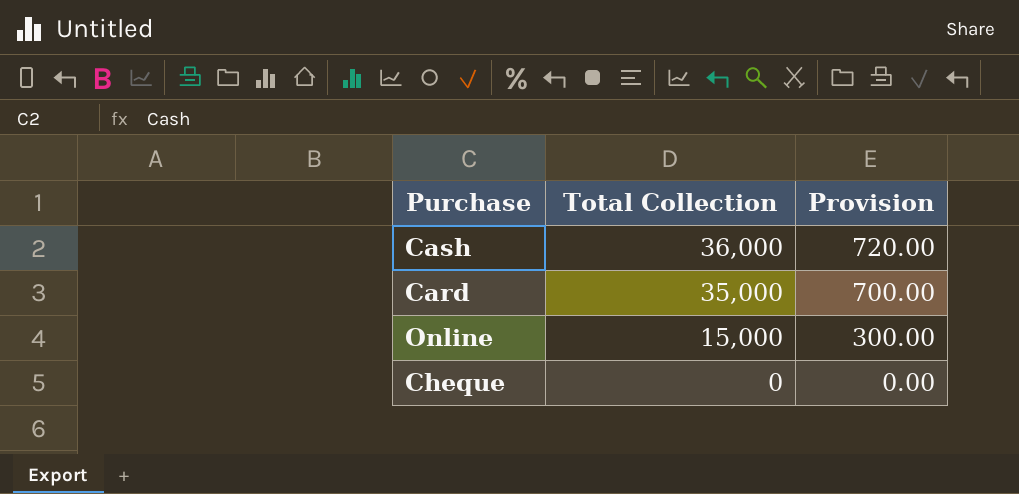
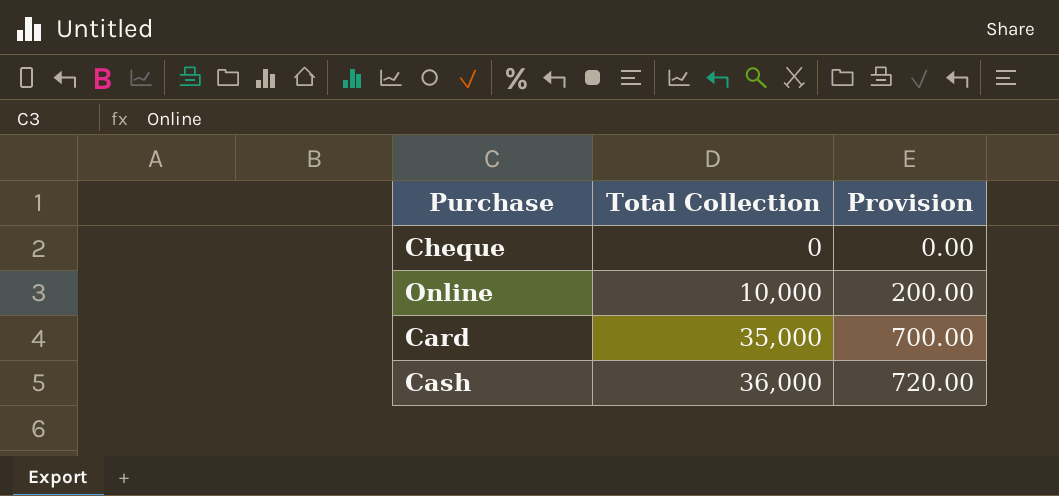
row order: Total Collection descending -> Total Collection ascending
Online | Total Collection: 15,000 -> 10,000
Online | Provision: 300.00 -> 200.00

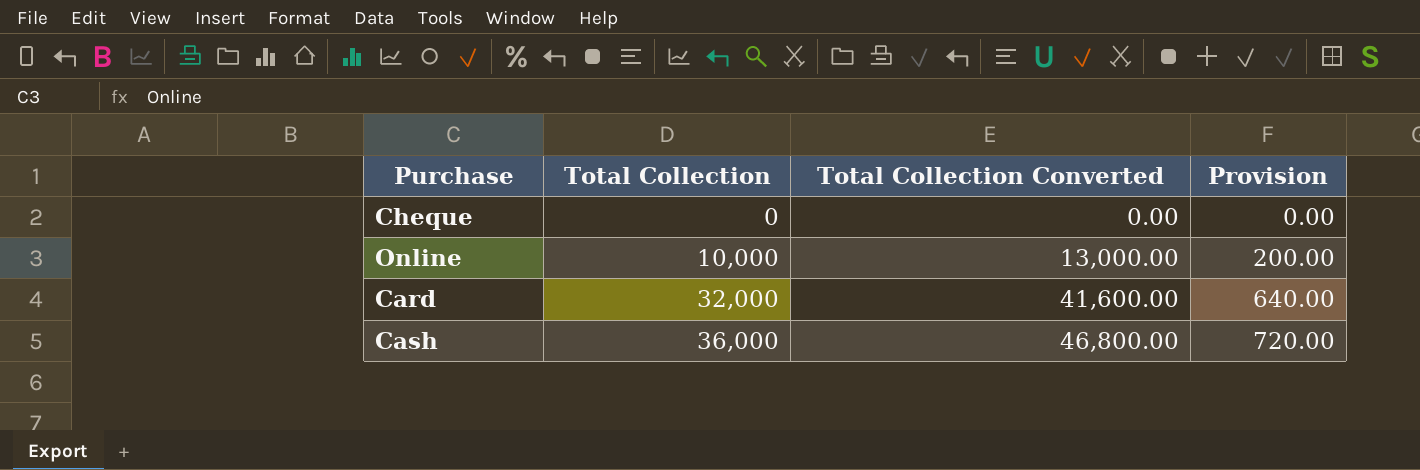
column Total Collection Converted | formula: none -> [Total Collection] * 1.3
Card | Total Collection: 35,000 -> 32,000
Card | Provision: 700.00 -> 640.00

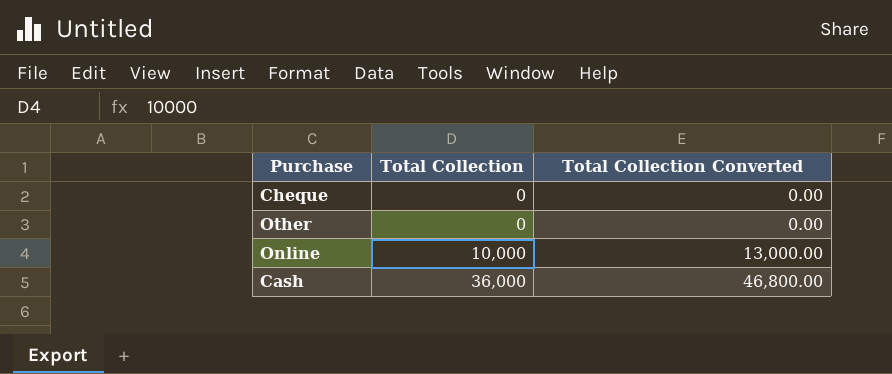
column Provision | formula: [Total Collection] * 0.02 -> none
row Card: 32,000 | 41,600.00 | 640.00 -> none
row Other: none -> 0 | 0.00

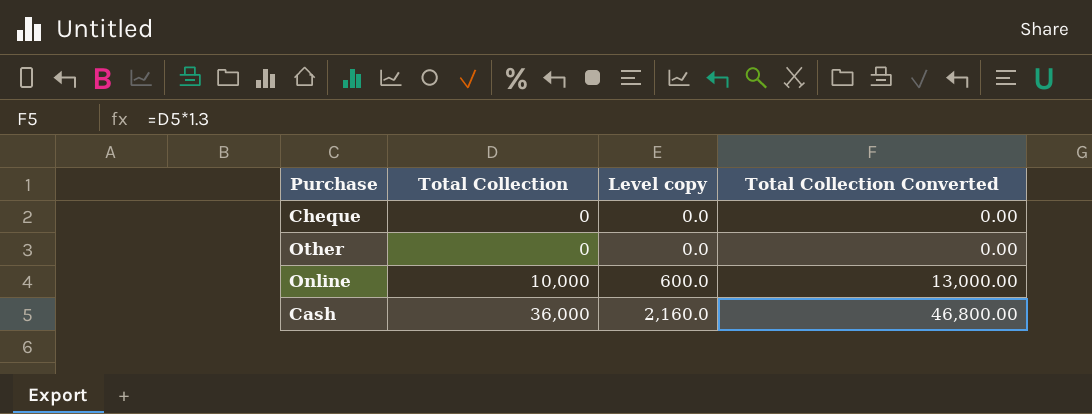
column Level copy | formula: none -> [Total Collection] * 0.06

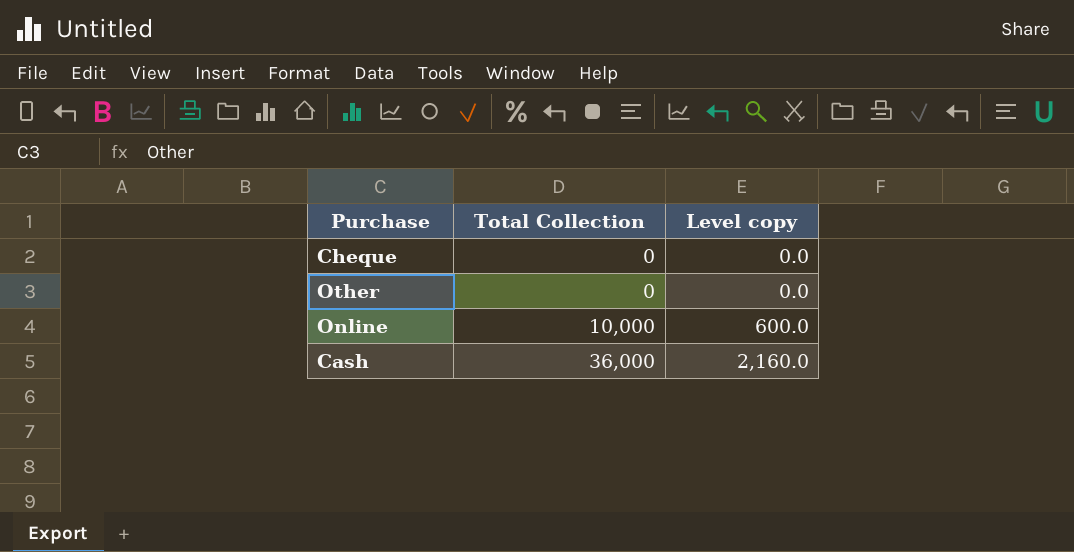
column Total Collection Converted | formula: [Total Collection] * 1.3 -> none

